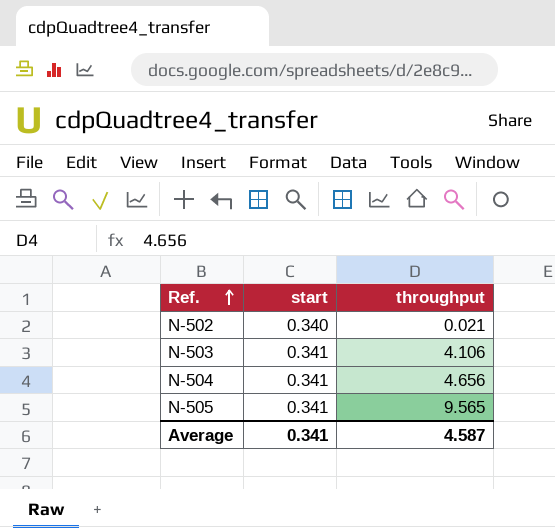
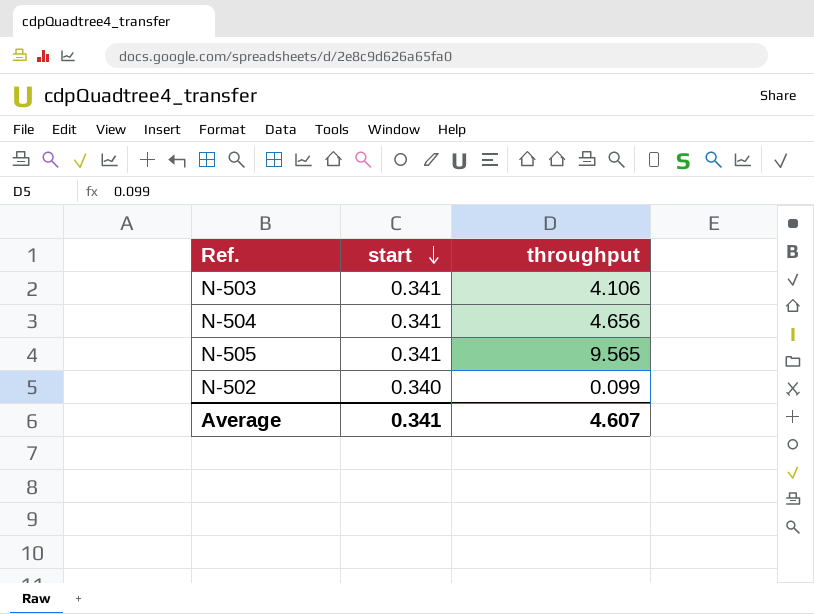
row order: Ref. ascending -> start descending
N-502 | throughput: 0.021 -> 0.099
Average | throughput: 4.587 -> 4.607

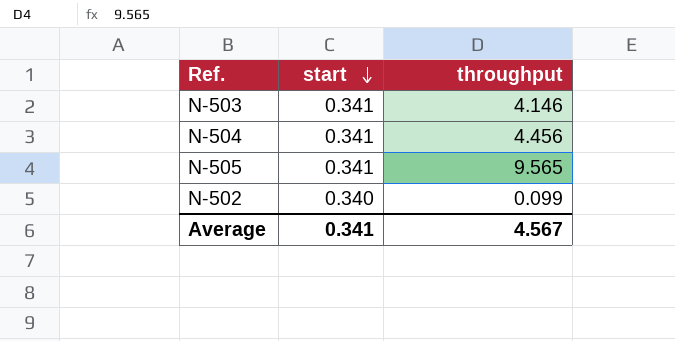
N-503 | throughput: 4.106 -> 4.146
N-504 | throughput: 4.656 -> 4.456
Average | throughput: 4.607 -> 4.567

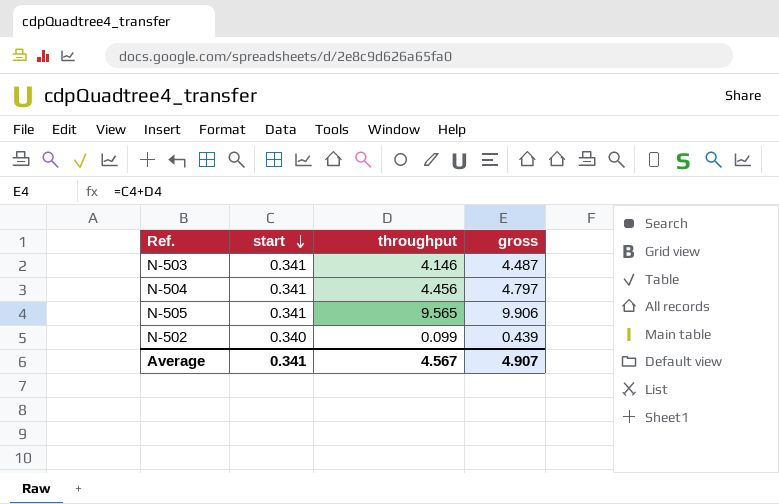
column gross | formula: none -> [start] + [throughput]

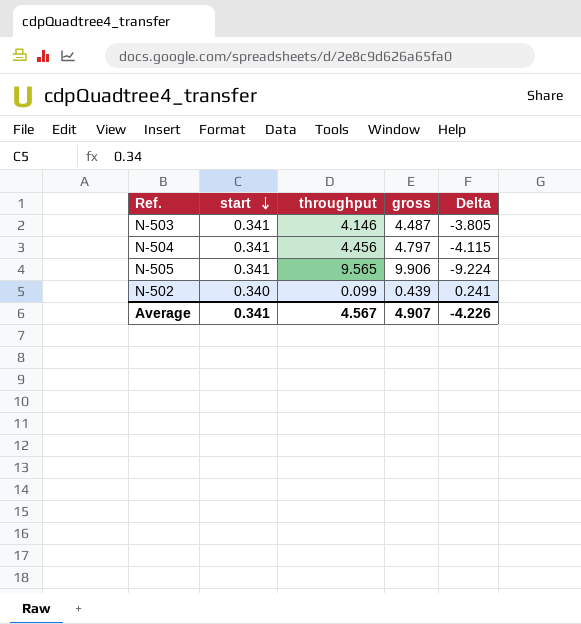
column Delta | formula: none -> [start] - [throughput]

